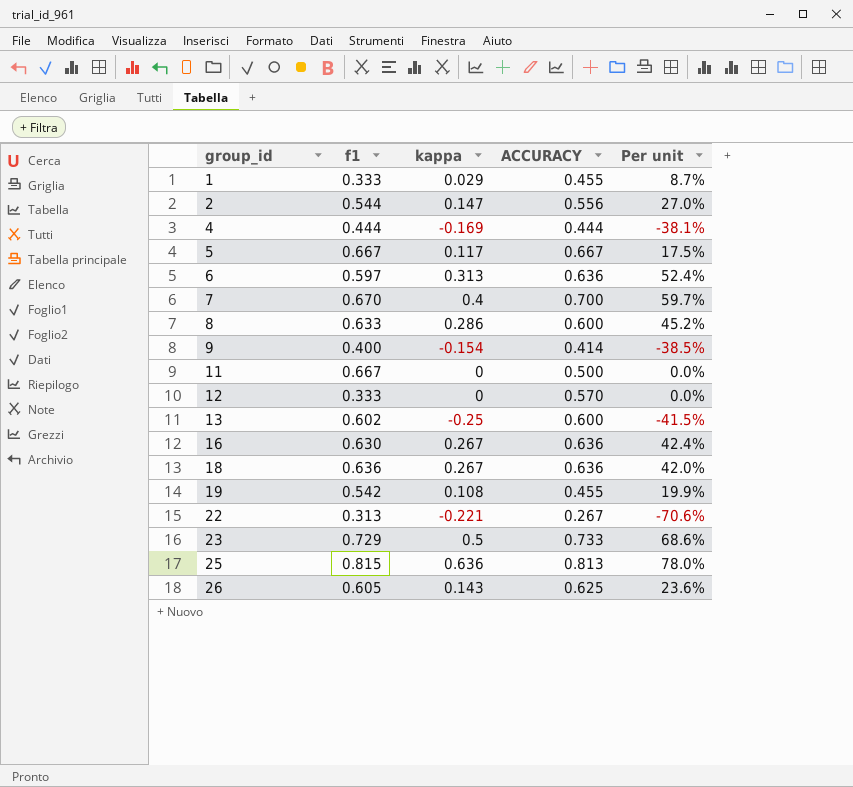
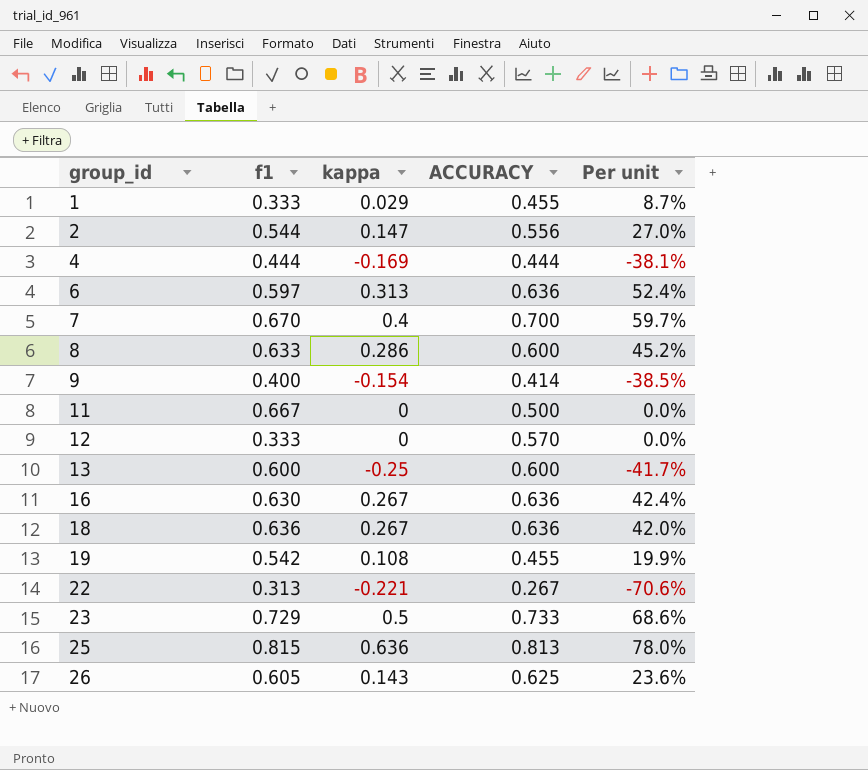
row 5: 0.667 | 0.117 | 0.667 | 17.5% -> none
13 | f1: 0.602 -> 0.600
13 | Per unit: -41.5% -> -41.7%

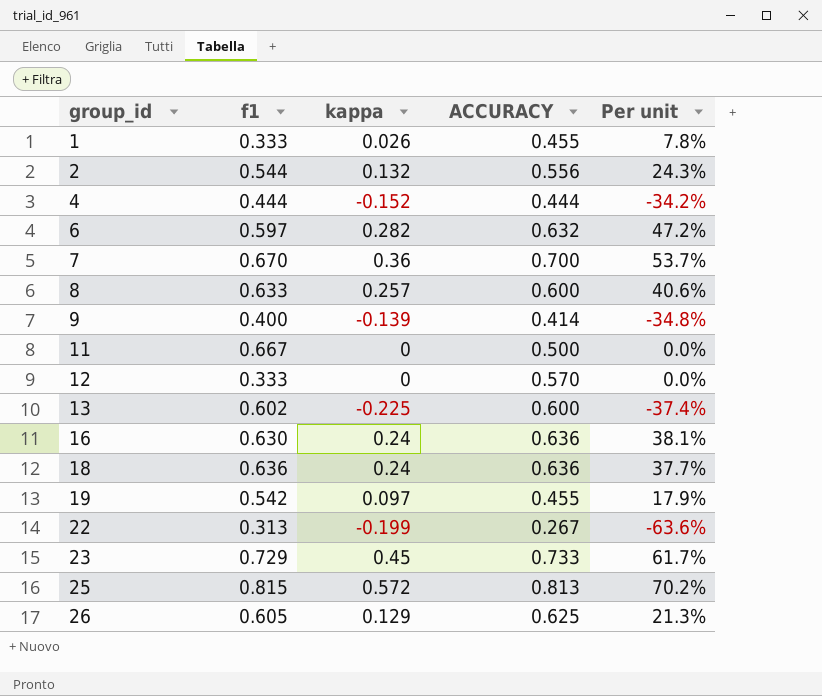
1 | kappa: 0.029 -> 0.026
1 | Per unit: 8.7% -> 7.8%
2 | kappa: 0.147 -> 0.132
2 | Per unit: 27.0% -> 24.3%
4 | kappa: -0.169 -> -0.152
4 | Per unit: -38.1% -> -34.2%
6 | kappa: 0.313 -> 0.282
6 | ACCURACY: 0.636 -> 0.632
6 | Per unit: 52.4% -> 47.2%
7 | kappa: 0.4 -> 0.36
7 | Per unit: 59.7% -> 53.7%
8 | kappa: 0.286 -> 0.257
8 | Per unit: 45.2% -> 40.6%
9 | kappa: -0.154 -> -0.139
9 | Per unit: -38.5% -> -34.8%
13 | f1: 0.600 -> 0.602
13 | kappa: -0.25 -> -0.225
13 | Per unit: -41.7% -> -37.4%
16 | kappa: 0.267 -> 0.24
16 | Per unit: 42.4% -> 38.1%
18 | kappa: 0.267 -> 0.24
18 | Per unit: 42.0% -> 37.7%
19 | kappa: 0.108 -> 0.097
19 | Per unit: 19.9% -> 17.9%
22 | kappa: -0.221 -> -0.199
22 | Per unit: -70.6% -> -63.6%
23 | kappa: 0.5 -> 0.45
23 | Per unit: 68.6% -> 61.7%
25 | kappa: 0.636 -> 0.572
25 | Per unit: 78.0% -> 70.2%
26 | kappa: 0.143 -> 0.129
26 | Per unit: 23.6% -> 21.3%

